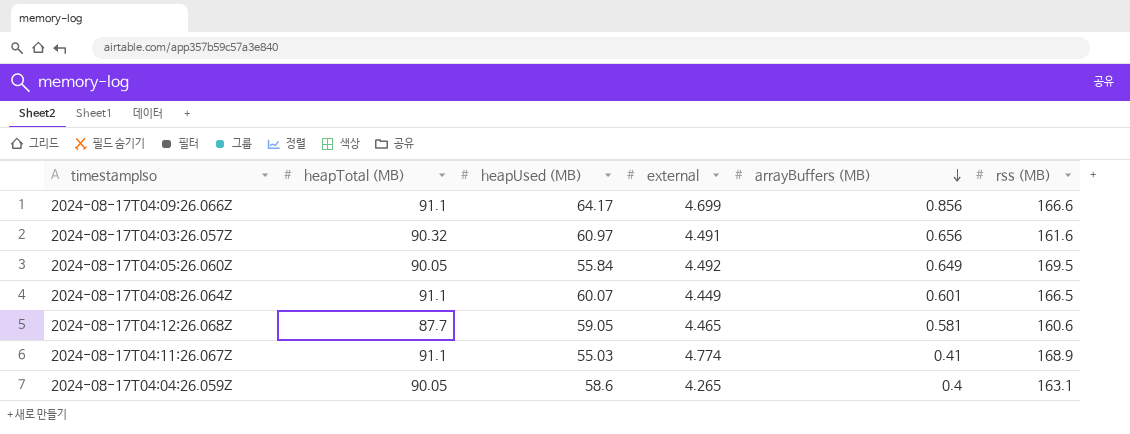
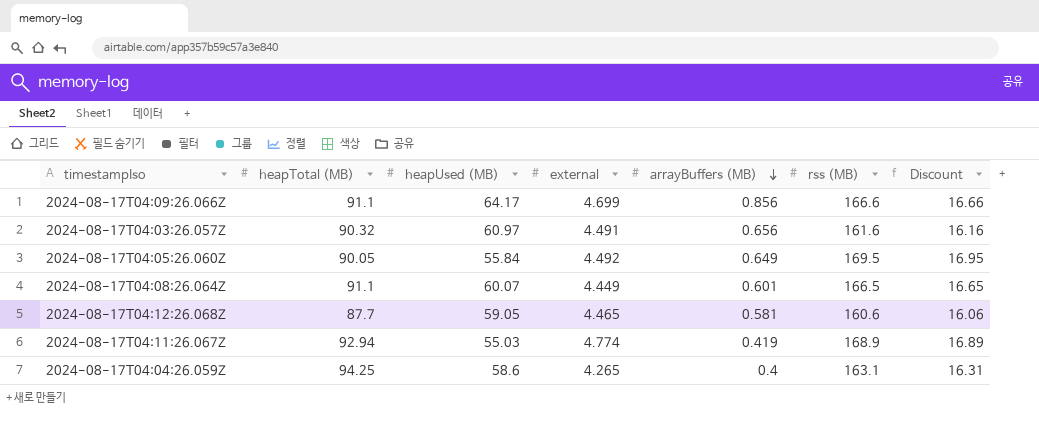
column Discount | formula: none -> [rss (MB)] * 0.1
2024-08-17T04:11:26.067Z | heapTotal (MB): 91.1 -> 92.94
2024-08-17T04:11:26.067Z | arrayBuffers (MB): 0.41 -> 0.419
2024-08-17T04:04:26.059Z | heapTotal (MB): 90.05 -> 94.25

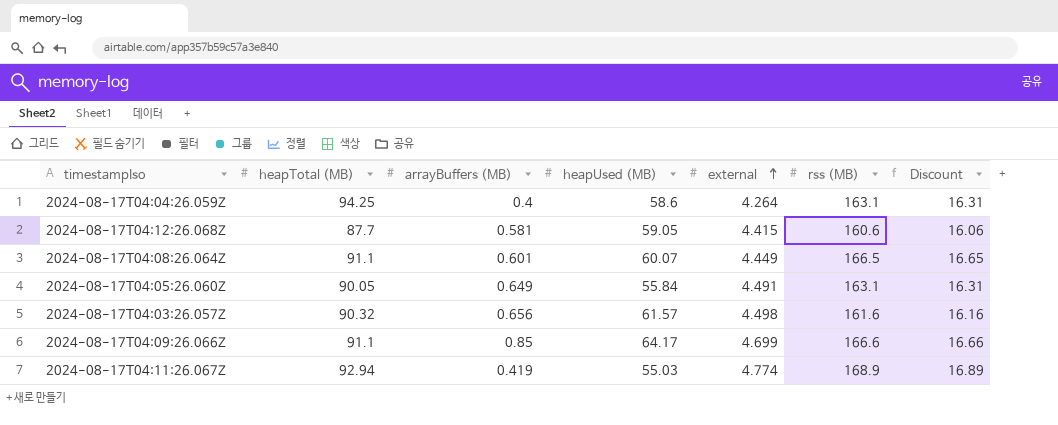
row order: arrayBuffers (MB) descending -> external ascending
column arrayBuffers (MB) | position: 5 -> 3
2024-08-17T04:04:26.059Z | external: 4.265 -> 4.264
2024-08-17T04:12:26.068Z | external: 4.465 -> 4.415
2024-08-17T04:05:26.060Z | external: 4.492 -> 4.491
2024-08-17T04:05:26.060Z | rss (MB): 169.5 -> 163.1
2024-08-17T04:05:26.060Z | Discount: 16.95 -> 16.31
2024-08-17T04:03:26.057Z | heapUsed (MB): 60.97 -> 61.57
2024-08-17T04:03:26.057Z | external: 4.491 -> 4.498
2024-08-17T04:09:26.066Z | arrayBuffers (MB): 0.856 -> 0.85

